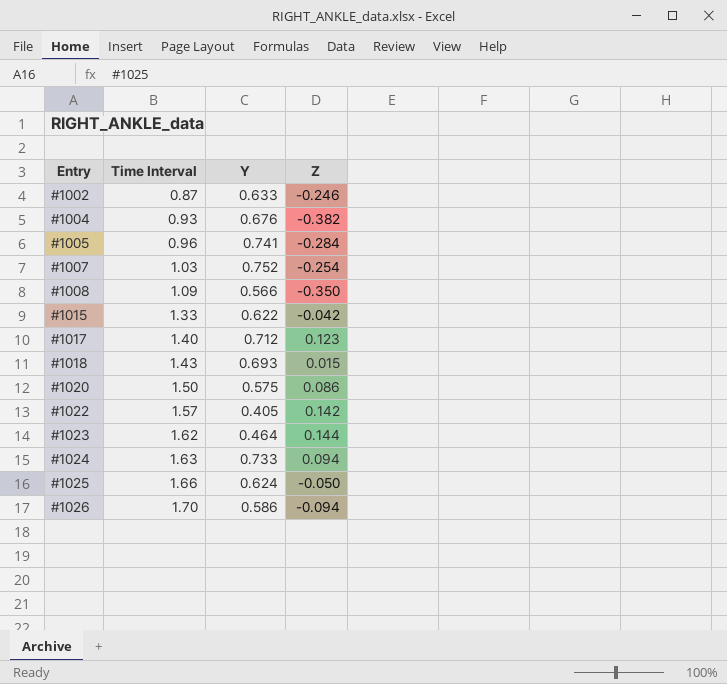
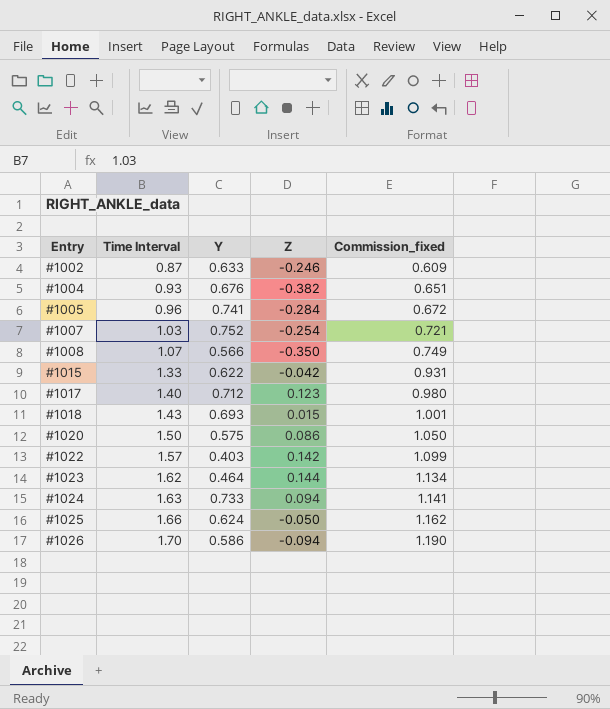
column Commission_fixed | formula: none -> [Time Interval] * 0.7
#1008 | Time Interval: 1.09 -> 1.07
#1022 | Y: 0.405 -> 0.403

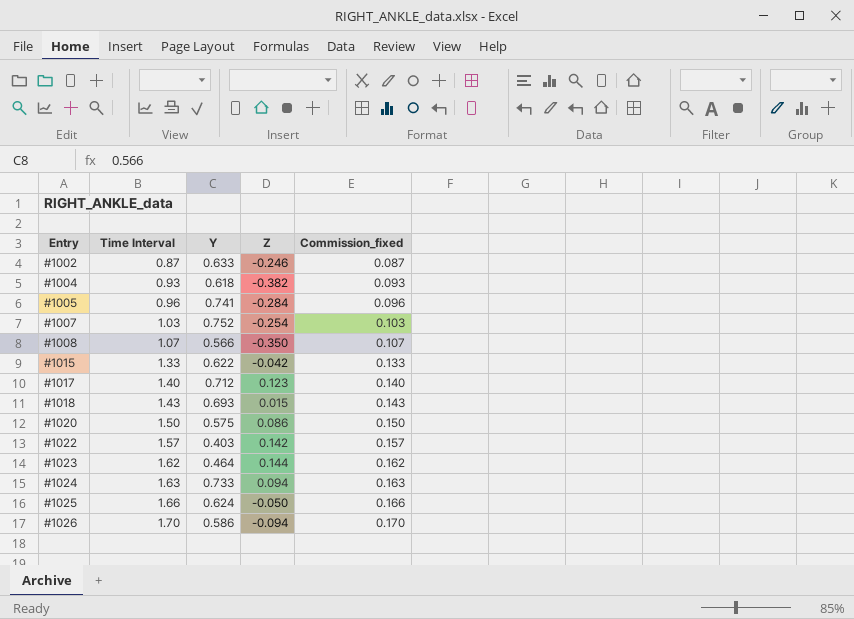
column Commission_fixed | formula: [Time Interval] * 0.7 -> [Time Interval] * 0.1
#1004 | Y: 0.676 -> 0.618

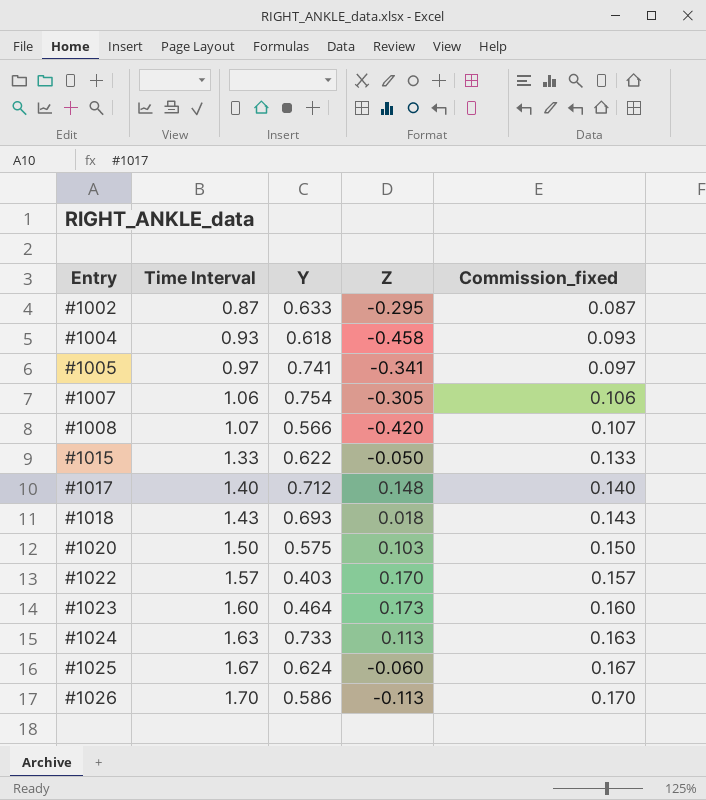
#1002 | Z: -0.246 -> -0.295
#1004 | Z: -0.382 -> -0.458
#1005 | Time Interval: 0.96 -> 0.97
#1005 | Z: -0.284 -> -0.341
#1005 | Commission_fixed: 0.096 -> 0.097
#1007 | Time Interval: 1.03 -> 1.06
#1007 | Y: 0.752 -> 0.754
#1007 | Z: -0.254 -> -0.305
#1007 | Commission_fixed: 0.103 -> 0.106
#1008 | Z: -0.350 -> -0.420
#1015 | Z: -0.042 -> -0.050
#1017 | Z: 0.123 -> 0.148
#1018 | Z: 0.015 -> 0.018
#1020 | Z: 0.086 -> 0.103
#1022 | Z: 0.142 -> 0.170
#1023 | Time Interval: 1.62 -> 1.60
#1023 | Z: 0.144 -> 0.173
#1023 | Commission_fixed: 0.162 -> 0.160
#1024 | Z: 0.094 -> 0.113
#1025 | Time Interval: 1.66 -> 1.67
#1025 | Z: -0.050 -> -0.060
#1025 | Commission_fixed: 0.166 -> 0.167
#1026 | Z: -0.094 -> -0.113

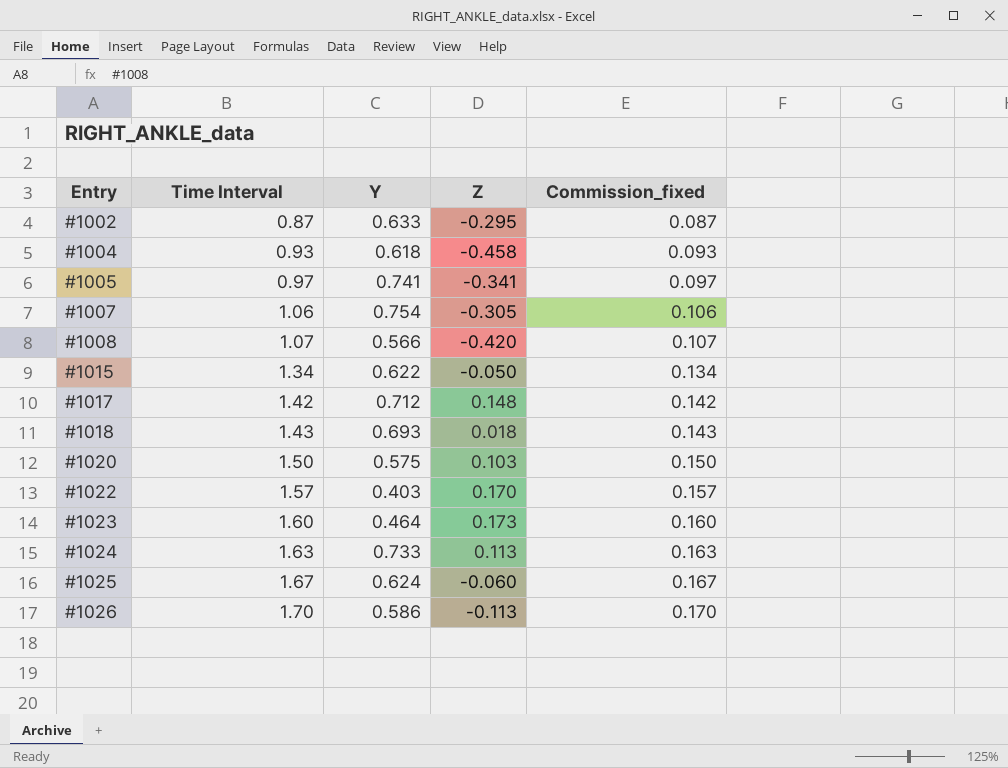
#1015 | Time Interval: 1.33 -> 1.34
#1015 | Commission_fixed: 0.133 -> 0.134
#1017 | Time Interval: 1.40 -> 1.42
#1017 | Commission_fixed: 0.140 -> 0.142

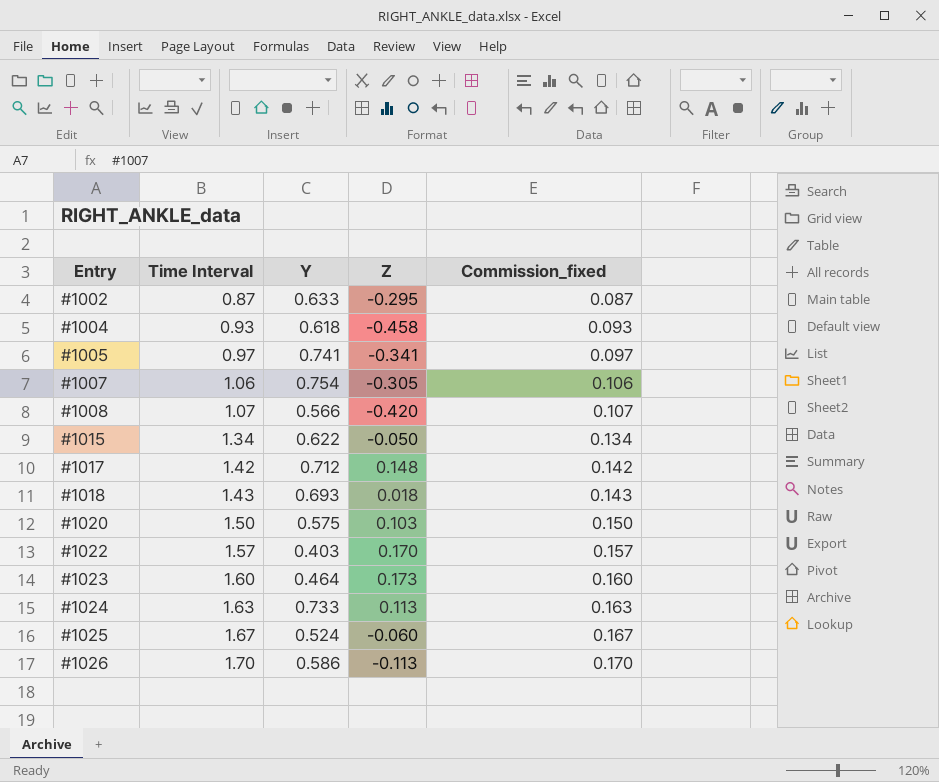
#1025 | Y: 0.624 -> 0.524

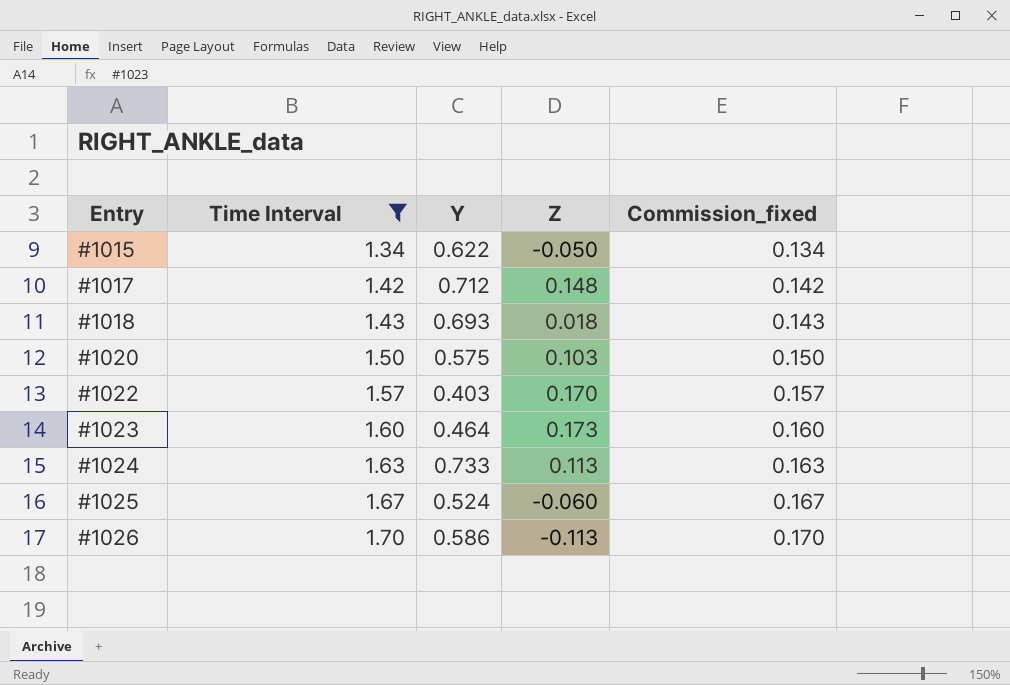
filter: none -> Time Interval >= 1.34

